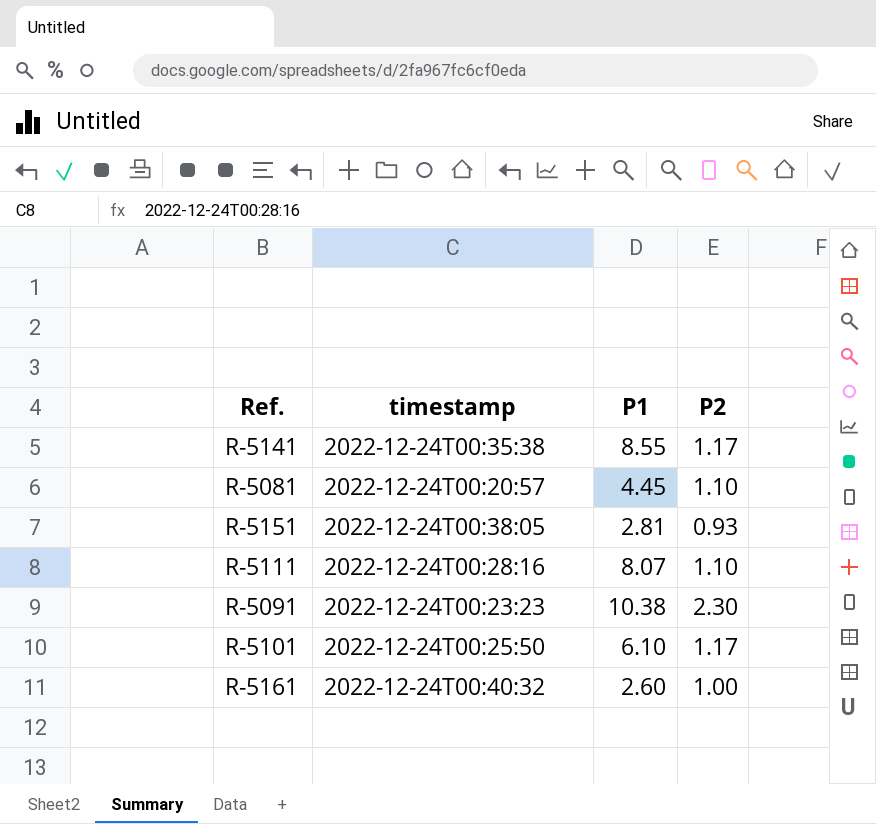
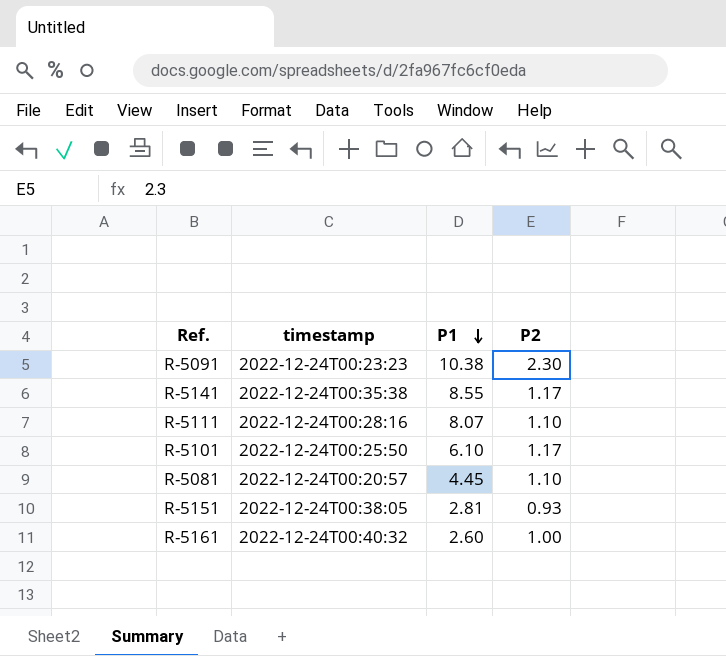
row order: none -> P1 descending

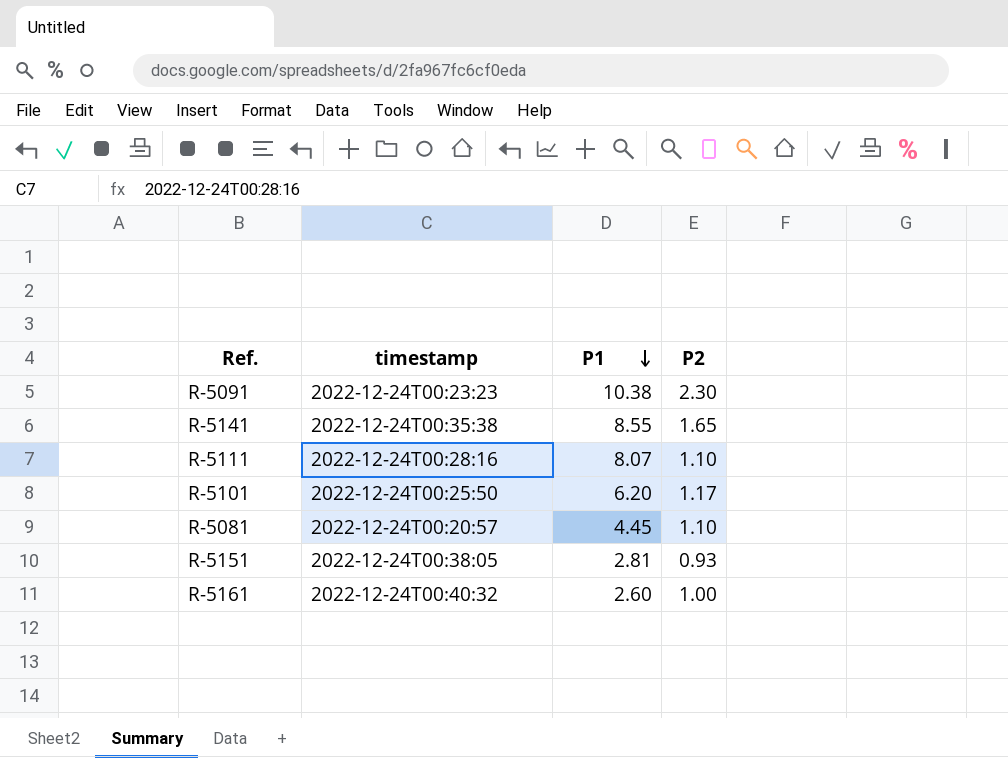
R-5141 | P2: 1.17 -> 1.65
R-5101 | P1: 6.10 -> 6.20

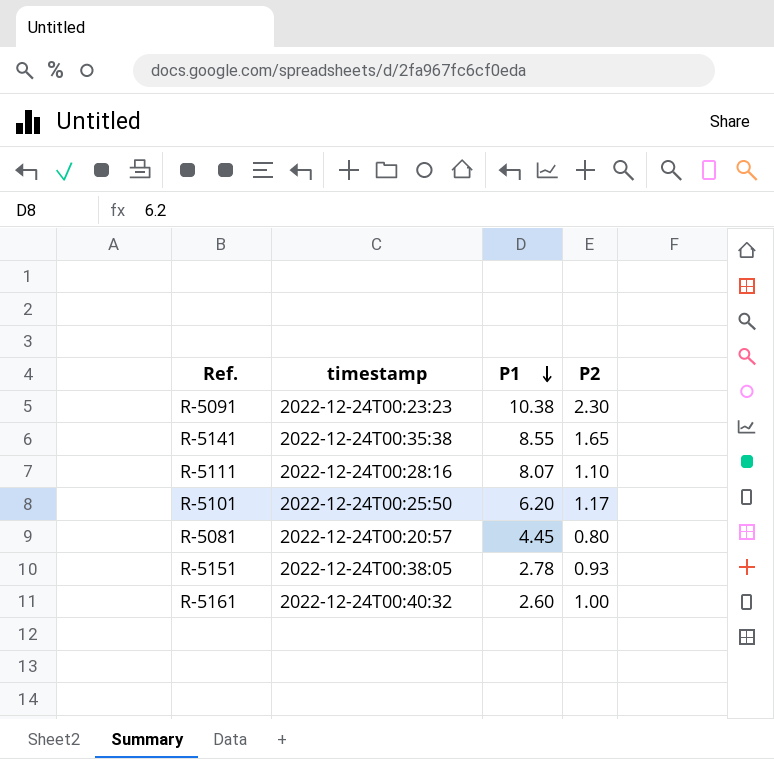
R-5081 | P2: 1.10 -> 0.80
R-5151 | P1: 2.81 -> 2.78

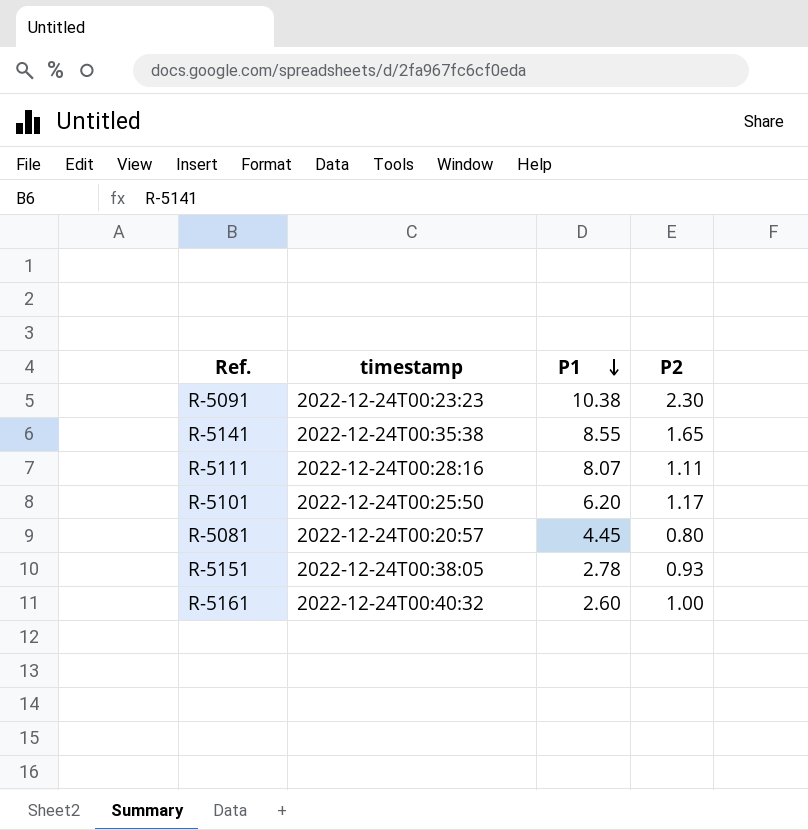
R-5111 | P2: 1.10 -> 1.11

